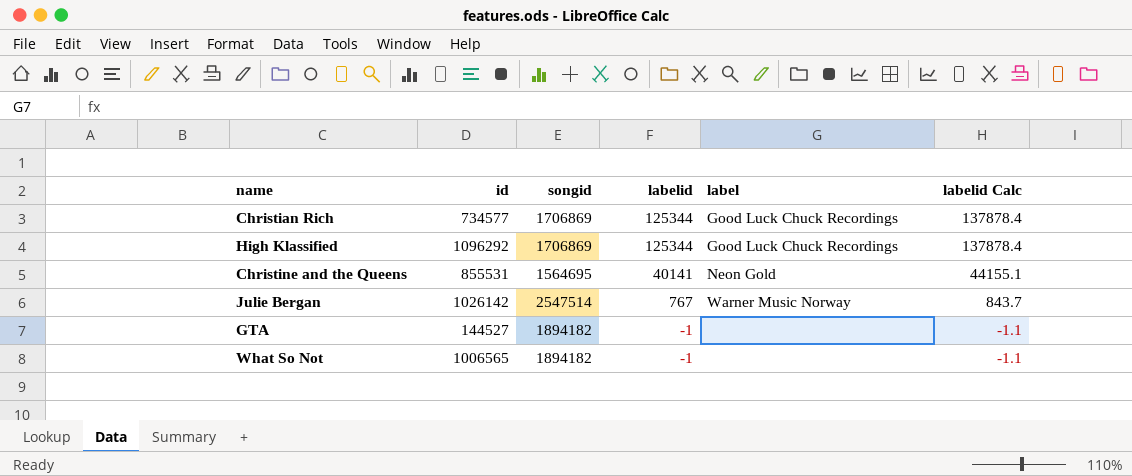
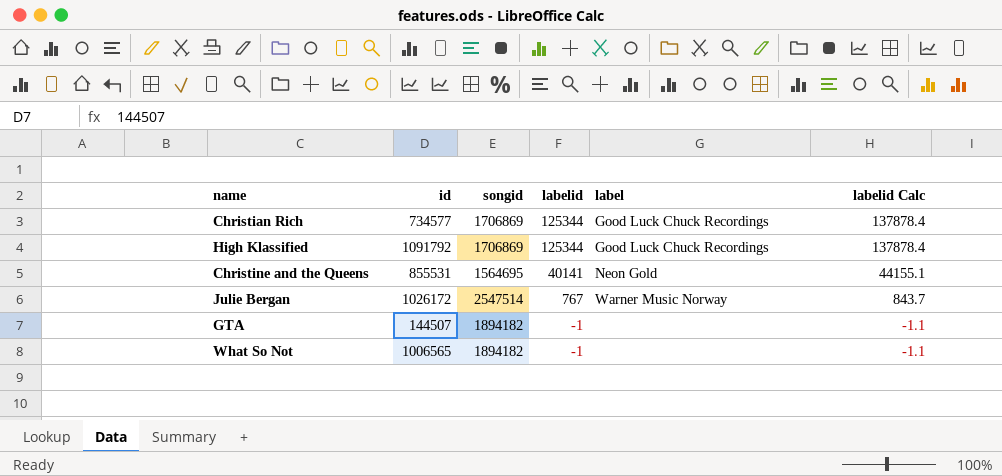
High Klassified | id: 1096292 -> 1091792
Julie Bergan | id: 1026142 -> 1026172
GTA | id: 144527 -> 144507

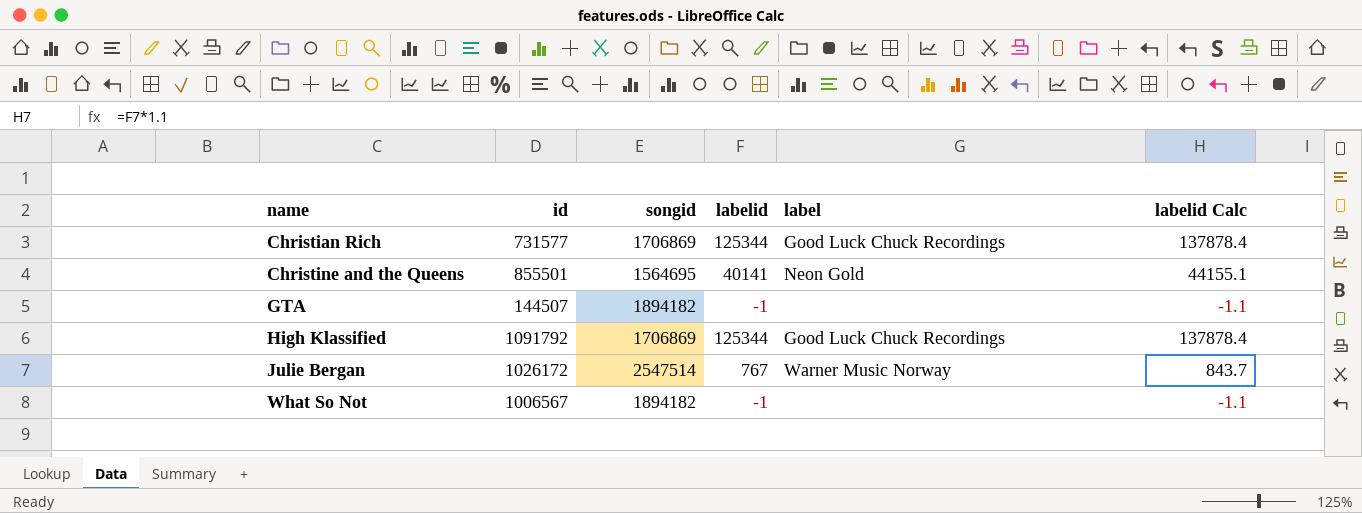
row order: labelid descending -> name ascending
Christian Rich | id: 734577 -> 731577
Christine and the Queens | id: 855531 -> 855501
What So Not | id: 1006565 -> 1006567

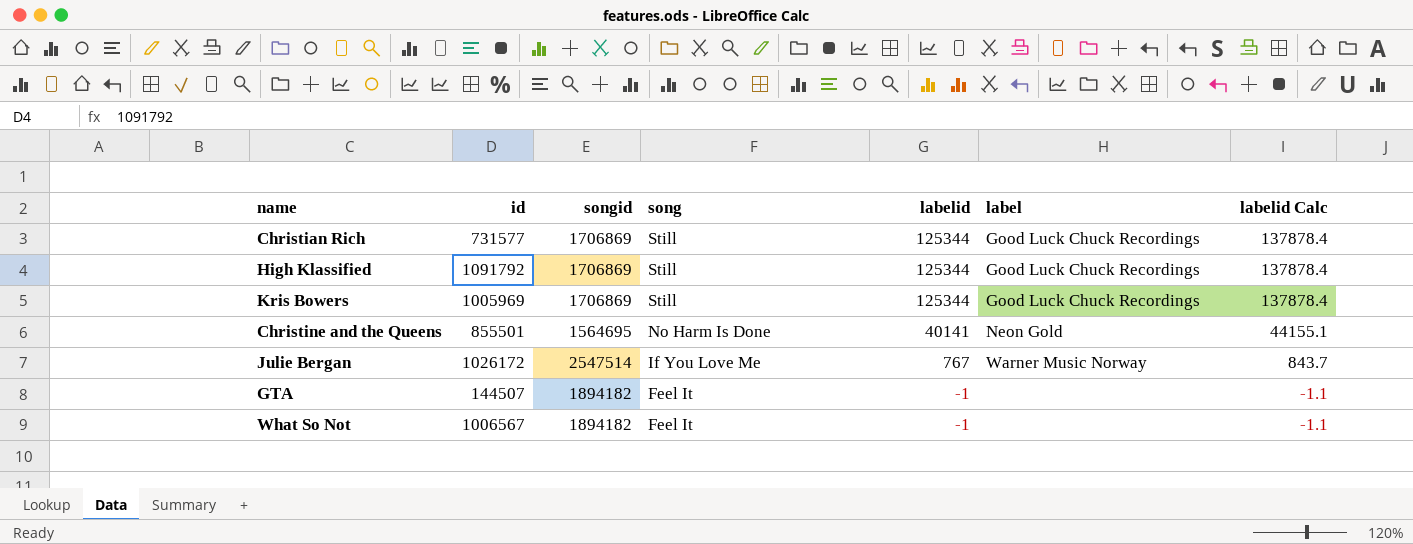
row order: name ascending -> song descending
column song | position: none -> 4
row Kris Bowers: none -> 1005969 | 1706869 | Still | 125344 | Good Luck Chuck Recordings | 137878.4

